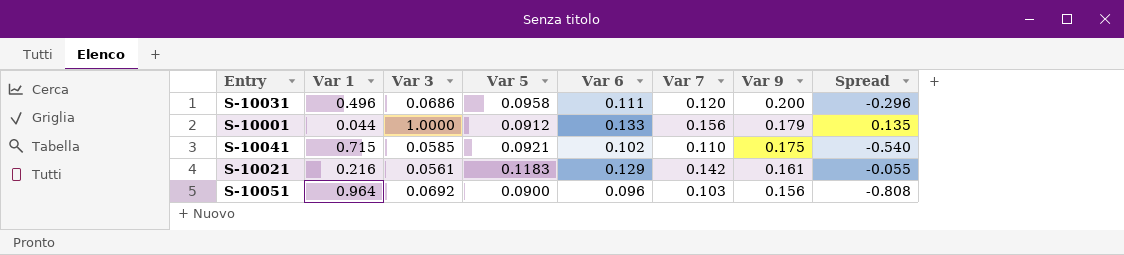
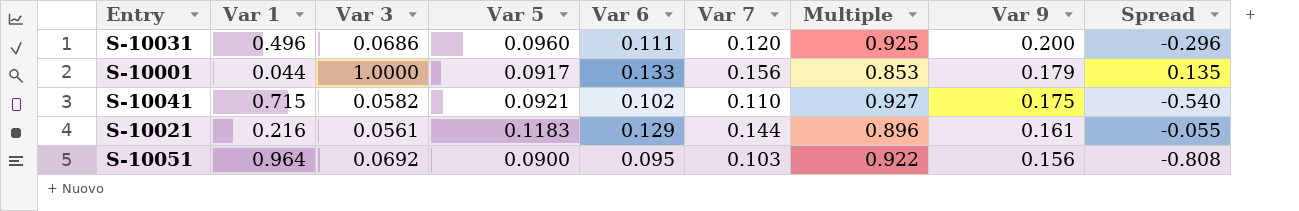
column Multiple | formula: none -> [Var 6] / [Var 7]
S-10031 | Var 5: 0.0958 -> 0.0960
S-10001 | Var 5: 0.0912 -> 0.0917
S-10041 | Var 3: 0.0585 -> 0.0582
S-10021 | Var 7: 0.142 -> 0.144
S-10051 | Var 6: 0.096 -> 0.095

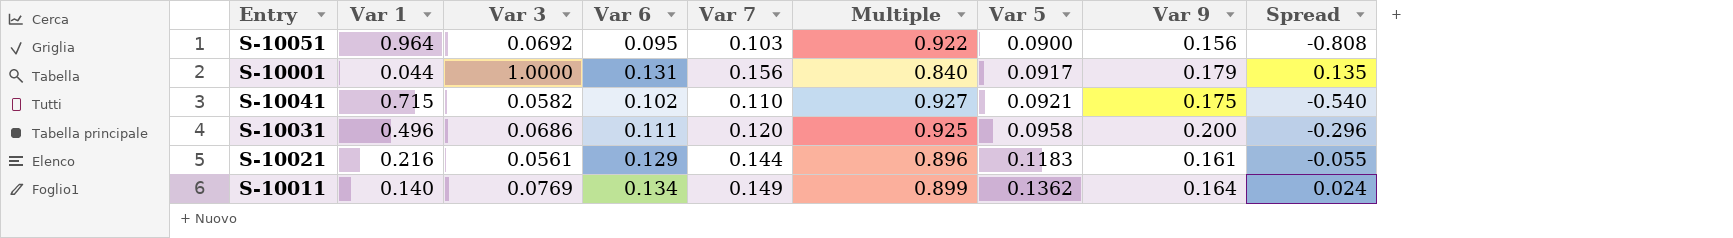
row order: Var 9 descending -> Var 5 ascending
column Var 5 | position: 4 -> 7
S-10001 | Var 6: 0.133 -> 0.131
S-10001 | Multiple: 0.853 -> 0.840
S-10031 | Var 5: 0.0960 -> 0.0958
row S-10011: none -> 0.140 | 0.0769 | 0.134 | 0.149 | 0.899 | 0.1362 | 0.164 | 0.024

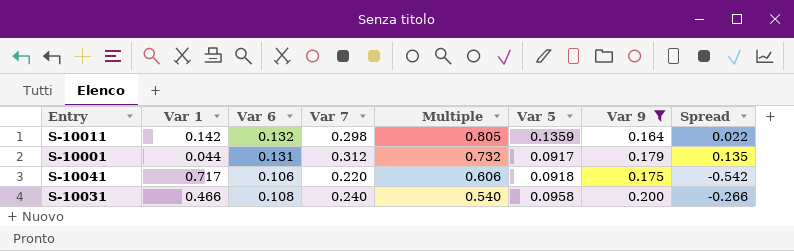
filter: none -> Var 9 >= 0.164
row order: Var 5 ascending -> Multiple descending
column Var 3 | position: 3 -> none
column Multiple | formula: [Var 6] / [Var 7] -> [Var 6] / [Var 9]
S-10011 | Var 1: 0.140 -> 0.142
S-10011 | Var 6: 0.134 -> 0.132
S-10011 | Var 7: 0.149 -> 0.298
S-10011 | Var 5: 0.1362 -> 0.1359
S-10011 | Spread: 0.024 -> 0.022
S-10001 | Var 7: 0.156 -> 0.312
S-10041 | Var 1: 0.715 -> 0.717
S-10041 | Var 6: 0.102 -> 0.106
S-10041 | Var 7: 0.110 -> 0.220
S-10041 | Var 5: 0.0921 -> 0.0918
S-10041 | Spread: -0.540 -> -0.542
S-10031 | Var 1: 0.496 -> 0.466
S-10031 | Var 6: 0.111 -> 0.108
S-10031 | Var 7: 0.120 -> 0.240
S-10031 | Spread: -0.296 -> -0.266

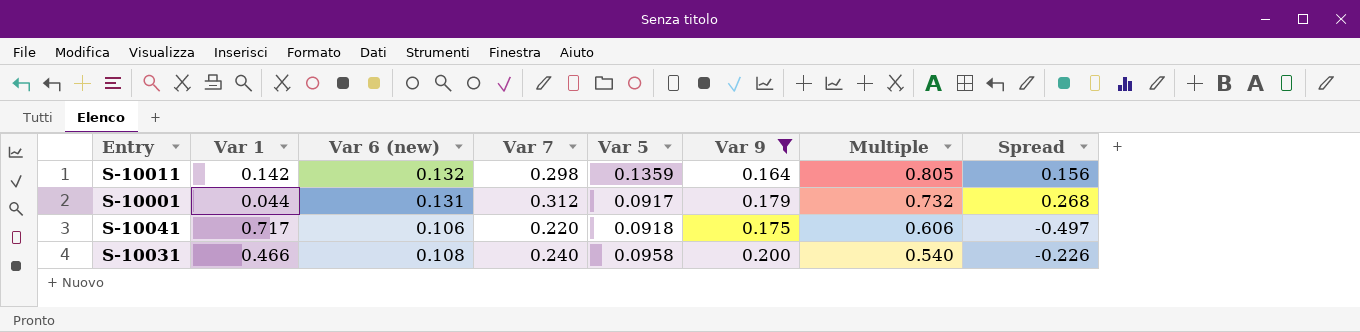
column name: Var 6 -> Var 6 (new)
column Multiple | position: 5 -> 7
column Spread | formula: [Var 9] - [Var 1] -> [Var 7] - [Var 1]

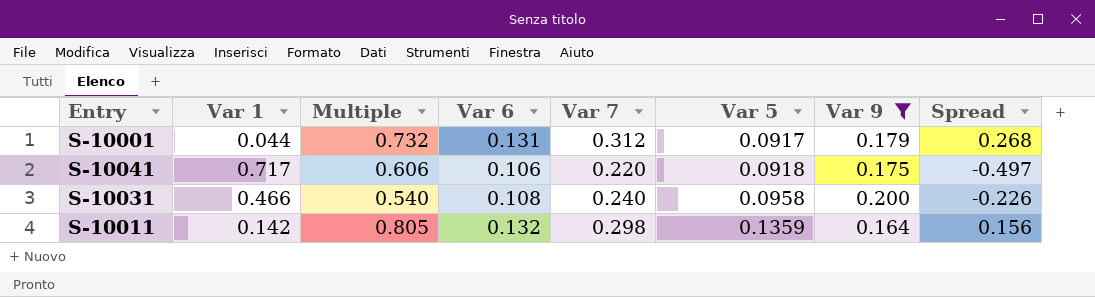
row order: Multiple descending -> Var 5 ascending
column Multiple | position: 7 -> 3
column name: Var 6 (new) -> Var 6

